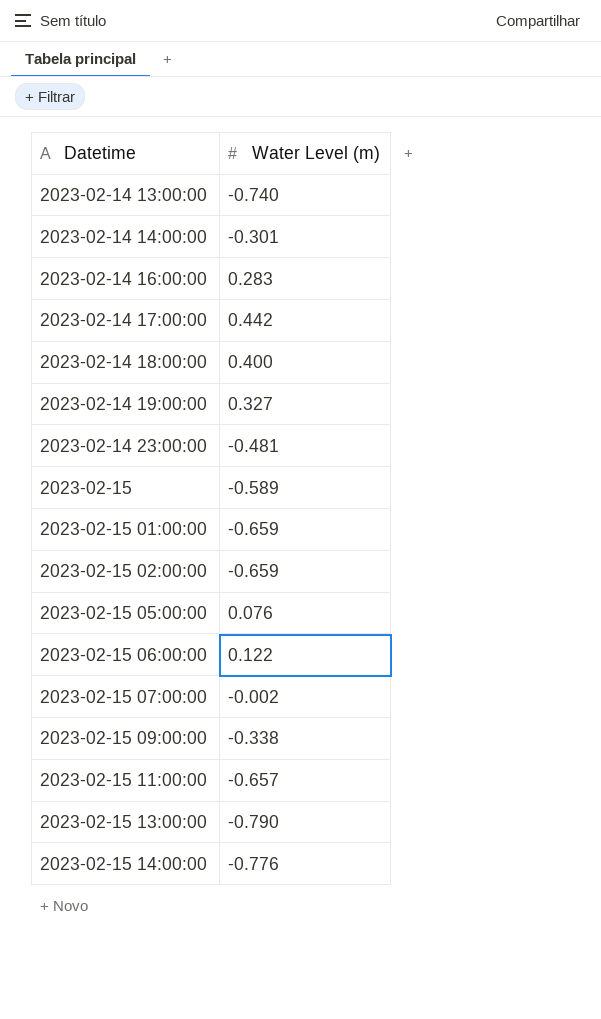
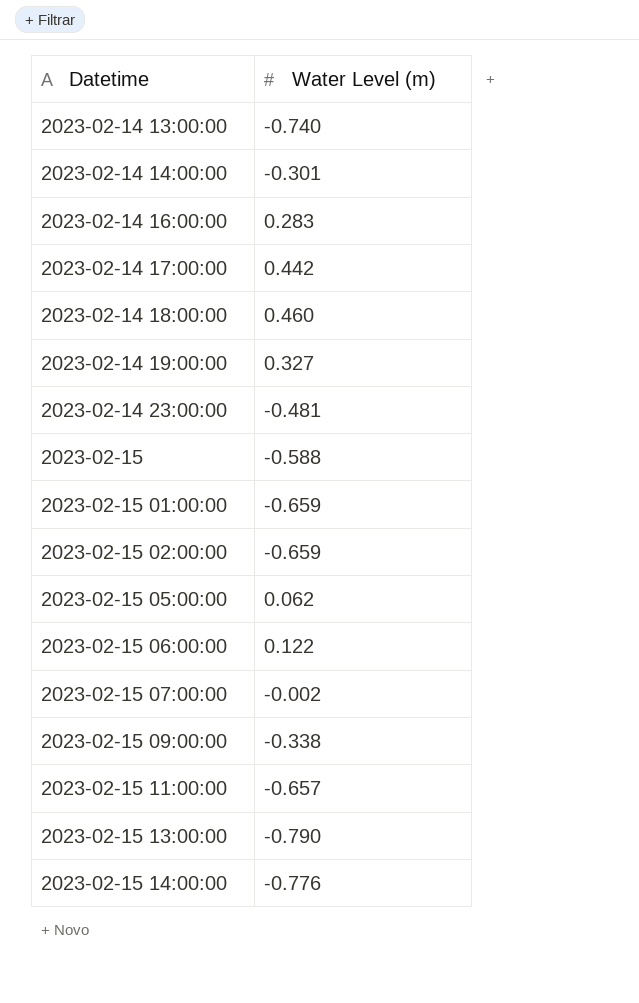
2023-02-14 18:00:00 | Water Level (m): 0.400 -> 0.460
2023-02-15 | Water Level (m): -0.589 -> -0.588
2023-02-15 05:00:00 | Water Level (m): 0.076 -> 0.062

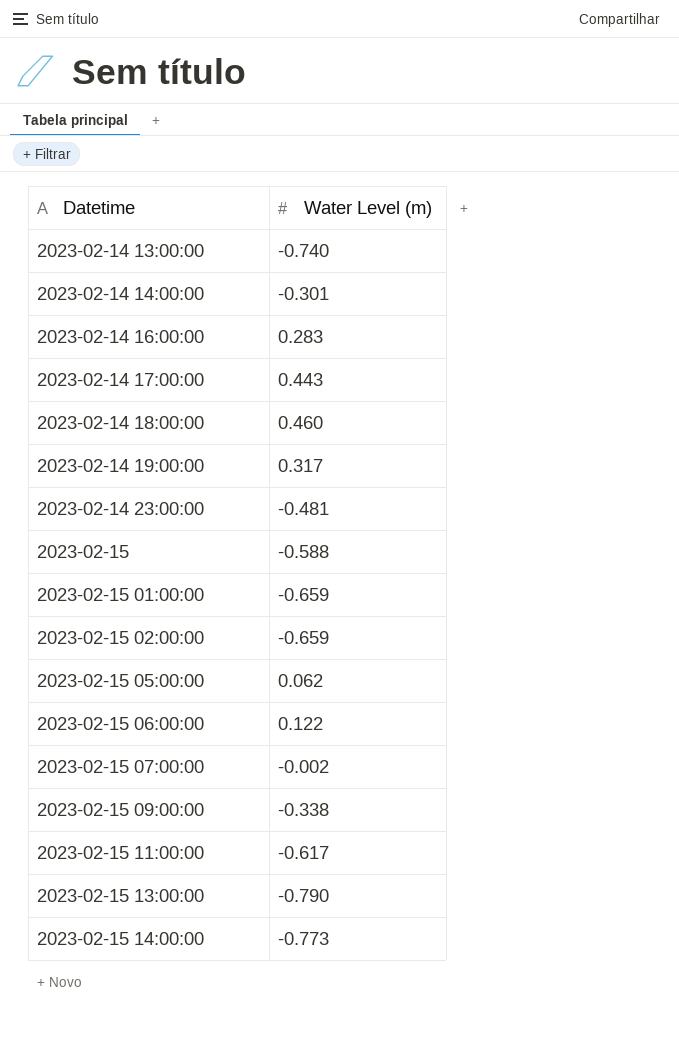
2023-02-14 17:00:00 | Water Level (m): 0.442 -> 0.443
2023-02-14 19:00:00 | Water Level (m): 0.327 -> 0.317
2023-02-15 11:00:00 | Water Level (m): -0.657 -> -0.617
2023-02-15 14:00:00 | Water Level (m): -0.776 -> -0.773

